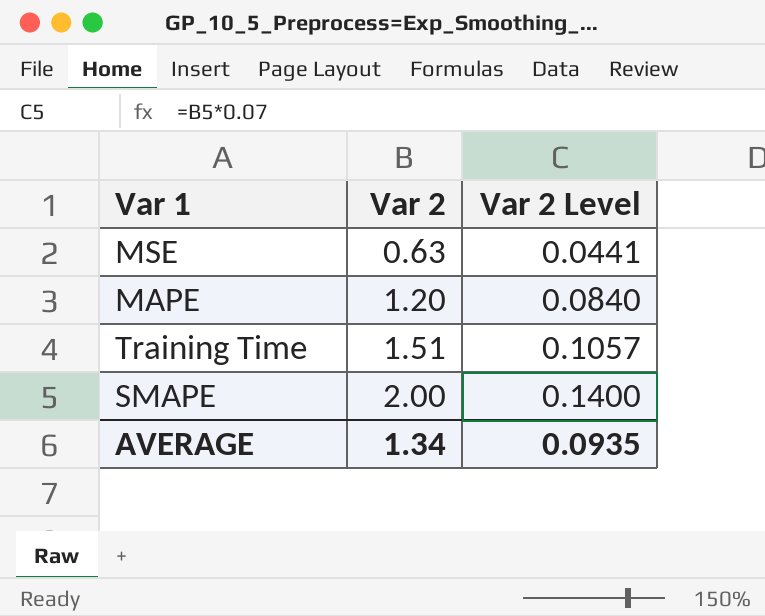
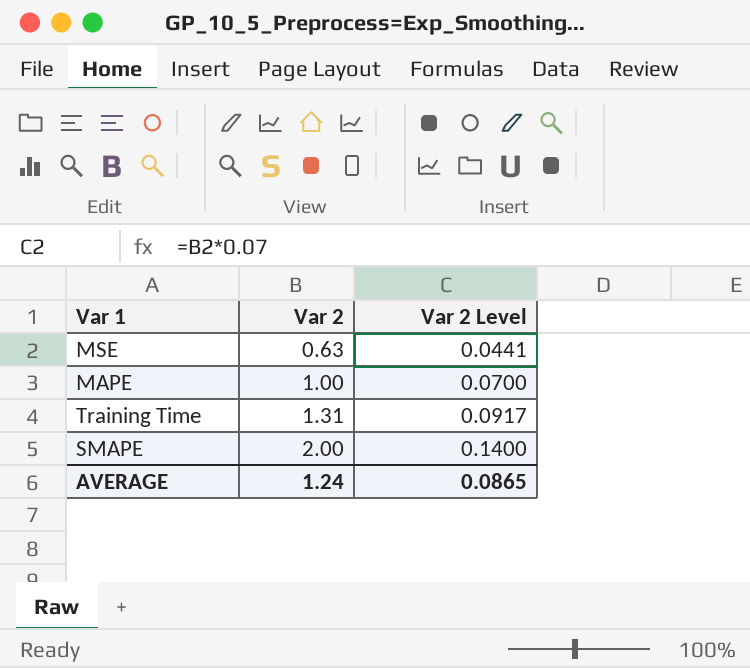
MAPE | Var 2: 1.20 -> 1.00
MAPE | Var 2 Level: 0.0840 -> 0.0700
Training Time | Var 2: 1.51 -> 1.31
Training Time | Var 2 Level: 0.1057 -> 0.0917
AVERAGE | Var 2: 1.34 -> 1.24
AVERAGE | Var 2 Level: 0.0935 -> 0.0865

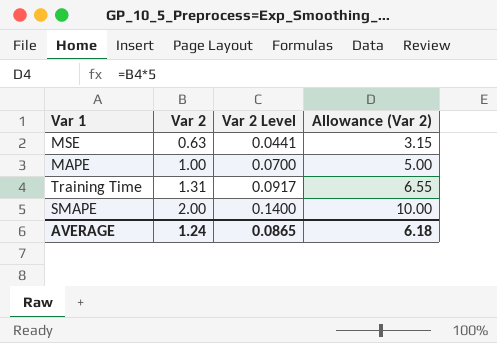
column Allowance (Var 2) | formula: none -> [Var 2] * 5

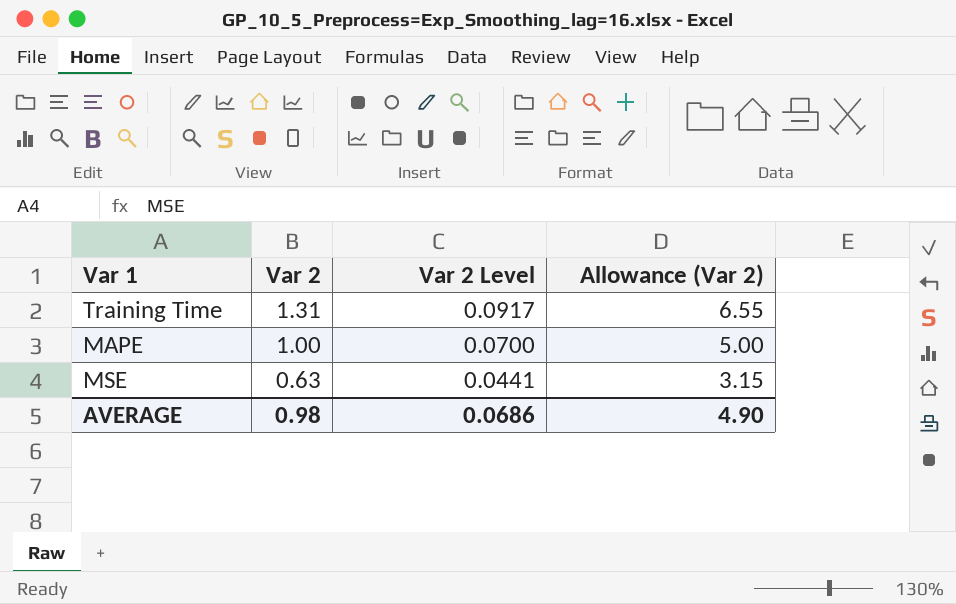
row order: Var 2 ascending -> Var 2 descending
row SMAPE: 2.00 | 0.1400 | 10.00 -> none
AVERAGE | Var 2: 1.24 -> 0.98
AVERAGE | Var 2 Level: 0.0865 -> 0.0686
AVERAGE | Allowance (Var 2): 6.18 -> 4.90

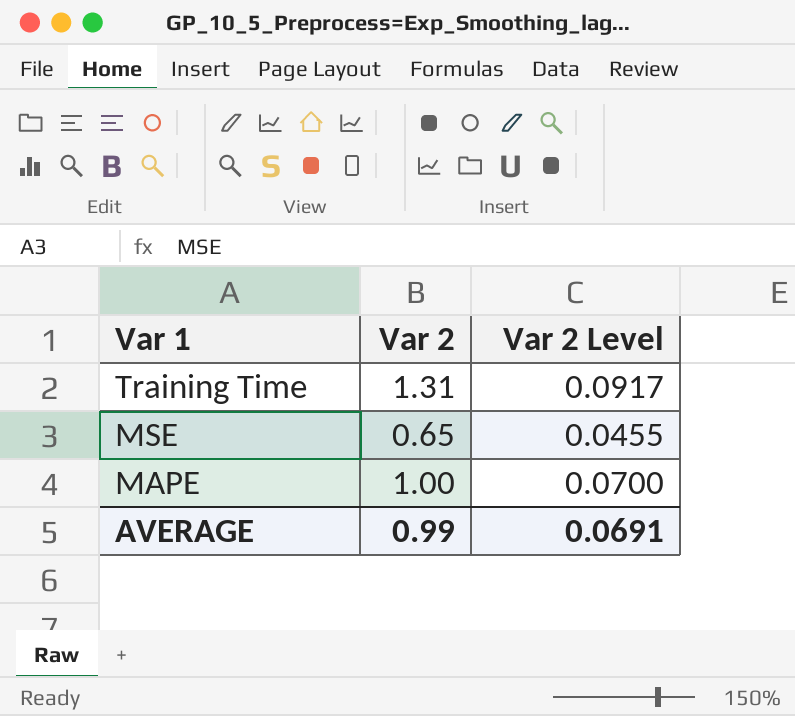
row order: Var 2 descending -> Var 1 descending
column Allowance (Var 2) | formula: [Var 2] * 5 -> none
MSE | Var 2: 0.63 -> 0.65
MSE | Var 2 Level: 0.0441 -> 0.0455
AVERAGE | Var 2: 0.98 -> 0.99
AVERAGE | Var 2 Level: 0.0686 -> 0.0691

